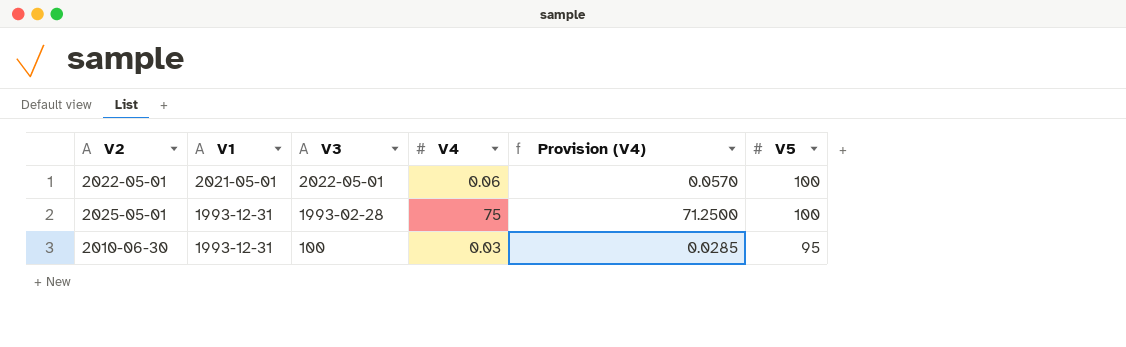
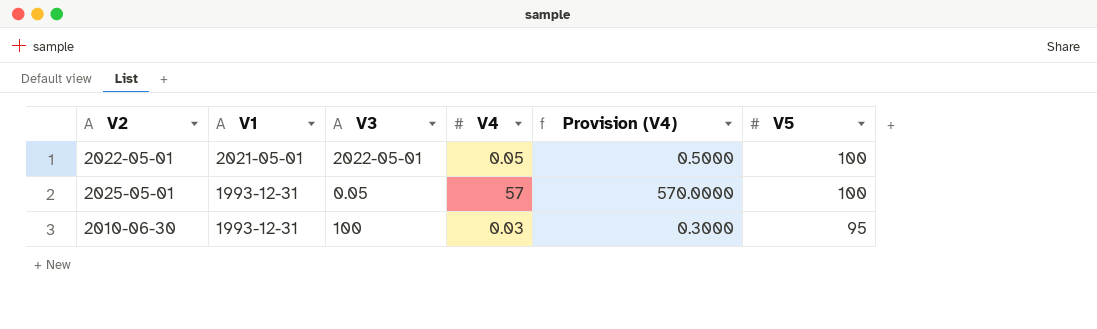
column Provision (V4) | formula: [V4] * 0.95 -> [V4] * 10
2022-05-01 | V4: 0.06 -> 0.05
2025-05-01 | V3: 1993-02-28 -> 0.05
2025-05-01 | V4: 75 -> 57

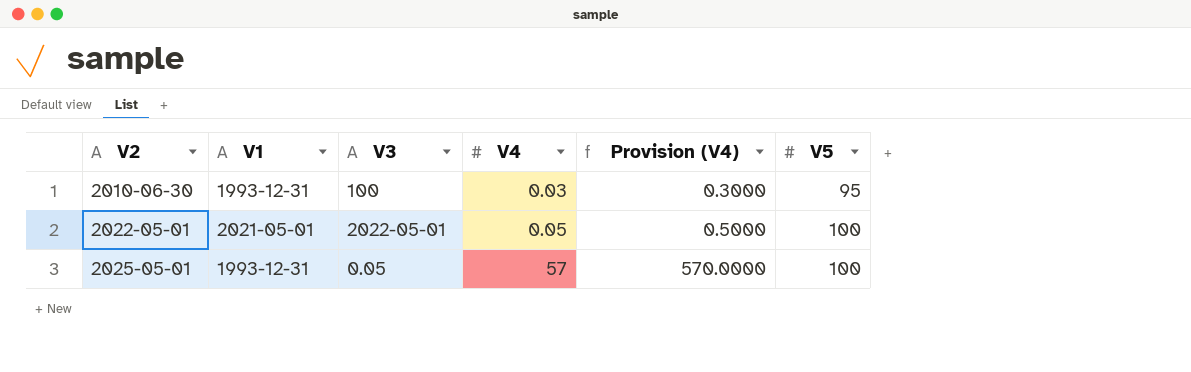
row order: V1 descending -> V2 ascending

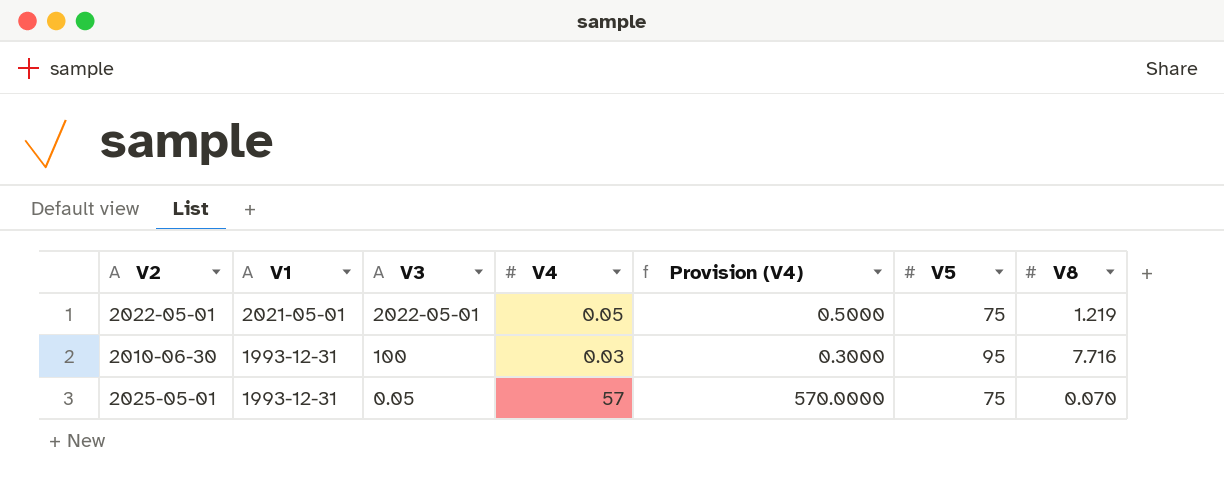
row order: V2 ascending -> V1 descending
column V8 | position: none -> 7
2022-05-01 | V5: 100 -> 75
2025-05-01 | V5: 100 -> 75

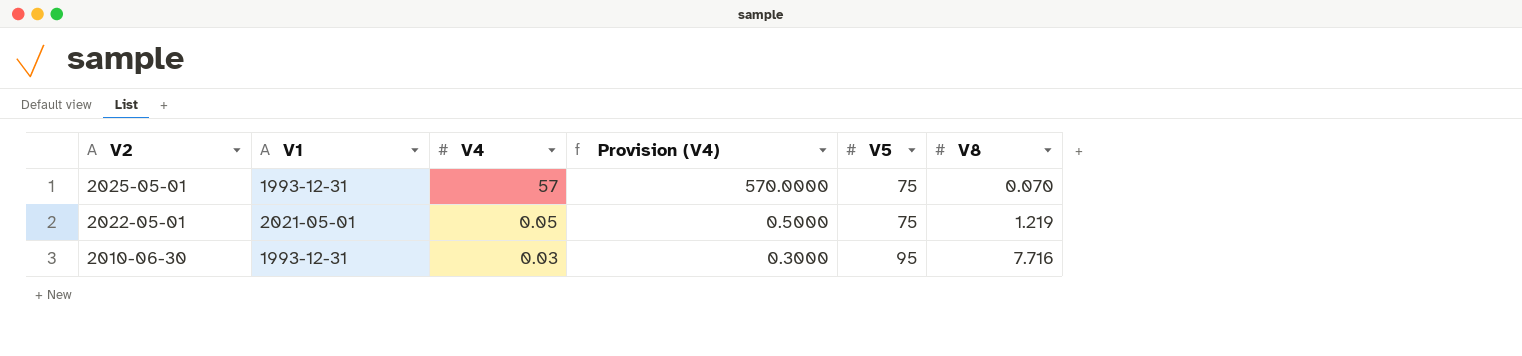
row order: V1 descending -> V2 descending
column V3 | position: 3 -> none

